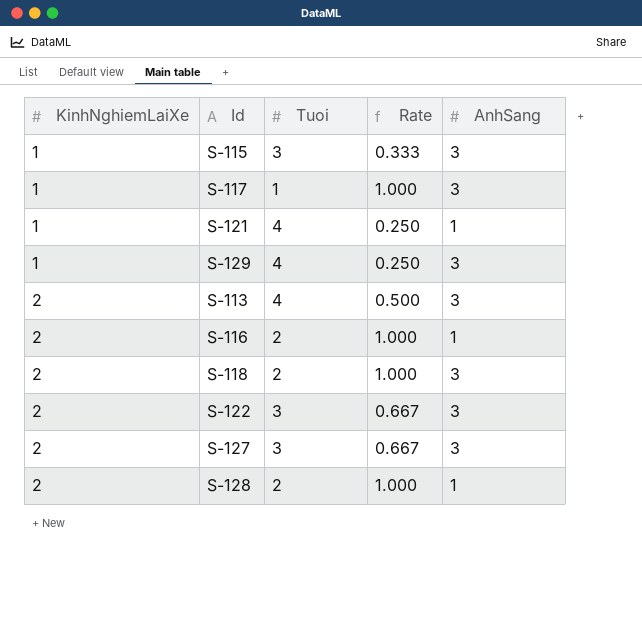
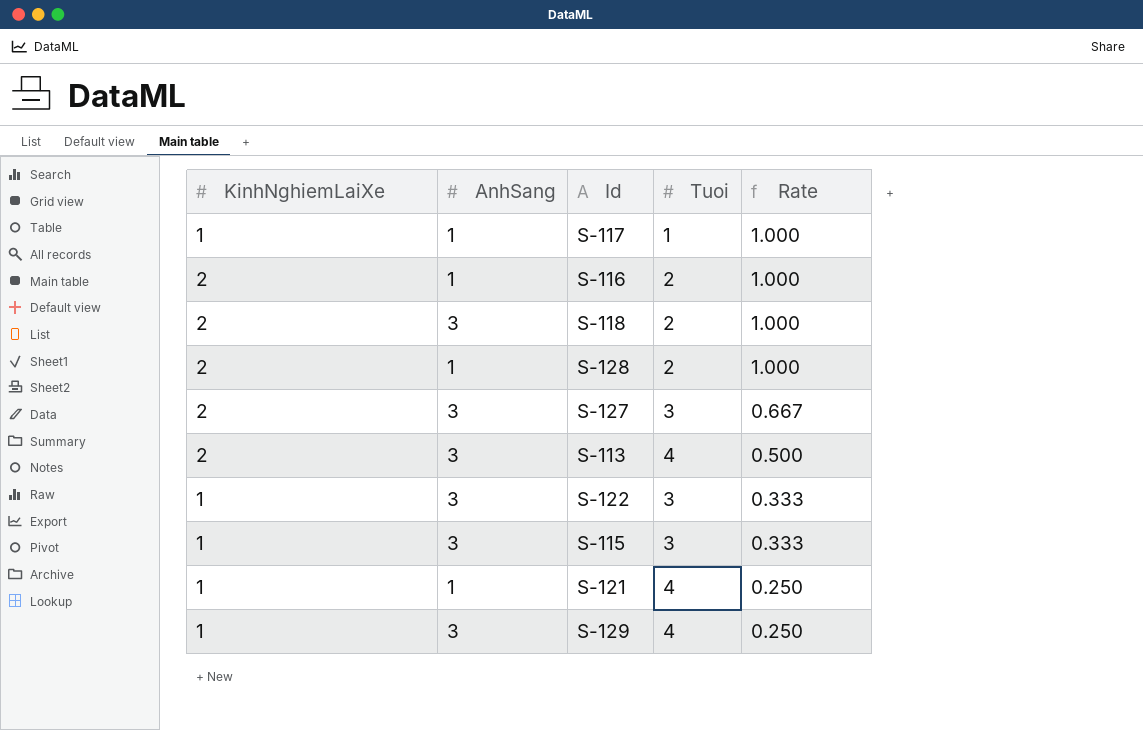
row order: KinhNghiemLaiXe ascending -> Rate descending
column AnhSang | position: 5 -> 2
S-117 | AnhSang: 3 -> 1
S-122 | KinhNghiemLaiXe: 2 -> 1
S-122 | Rate: 0.667 -> 0.333

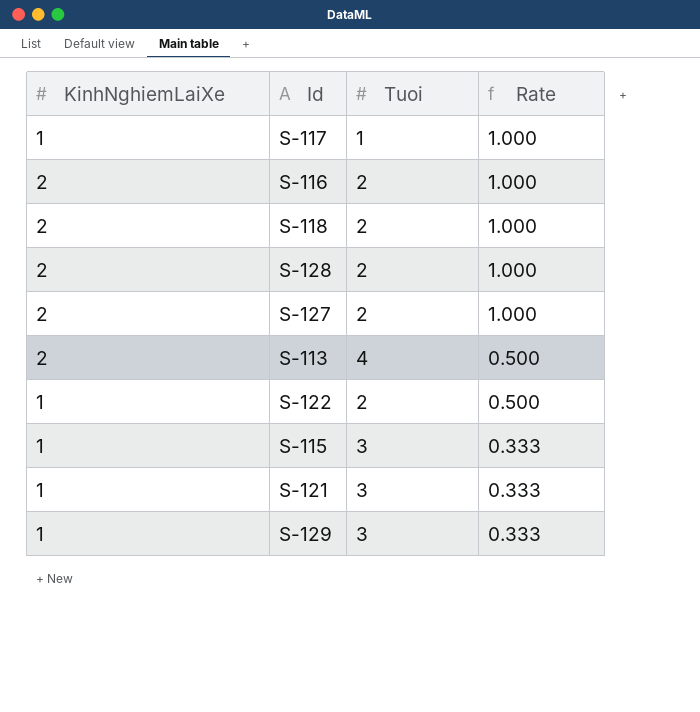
column AnhSang | position: 2 -> none
S-127 | Tuoi: 3 -> 2
S-127 | Rate: 0.667 -> 1.000
S-122 | Tuoi: 3 -> 2
S-122 | Rate: 0.333 -> 0.500
S-121 | Tuoi: 4 -> 3
S-121 | Rate: 0.250 -> 0.333
S-129 | Tuoi: 4 -> 3
S-129 | Rate: 0.250 -> 0.333

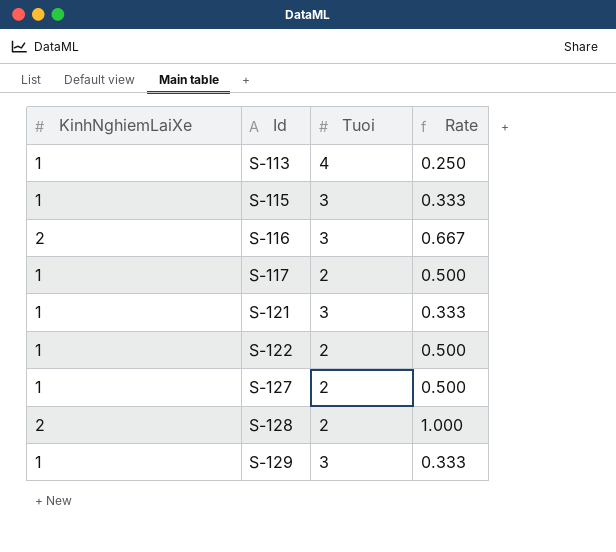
row order: Rate descending -> Id ascending
row S-118: 2 | 2 | 1.000 -> none
S-113 | KinhNghiemLaiXe: 2 -> 1
S-113 | Rate: 0.500 -> 0.250
S-116 | Tuoi: 2 -> 3
S-116 | Rate: 1.000 -> 0.667
S-117 | Tuoi: 1 -> 2
S-117 | Rate: 1.000 -> 0.500
S-127 | KinhNghiemLaiXe: 2 -> 1
S-127 | Rate: 1.000 -> 0.500

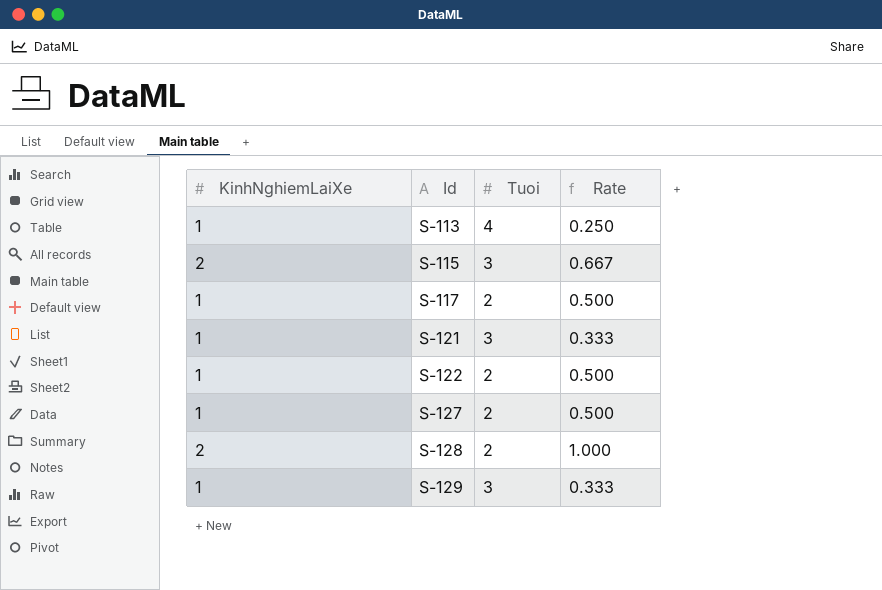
row S-116: 2 | 3 | 0.667 -> none
S-115 | KinhNghiemLaiXe: 1 -> 2
S-115 | Rate: 0.333 -> 0.667

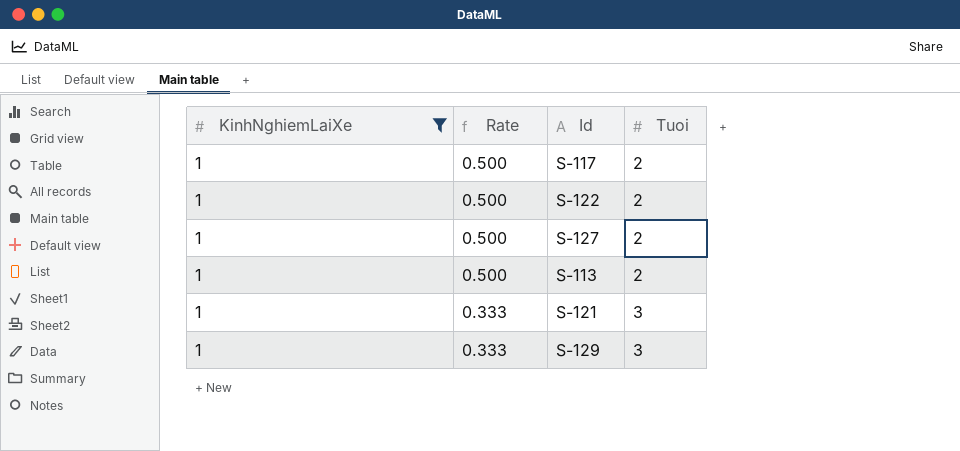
filter: none -> KinhNghiemLaiXe = 1
row order: Id ascending -> Rate descending
column Rate | position: 4 -> 2
S-113 | Rate: 0.250 -> 0.500
S-113 | Tuoi: 4 -> 2

